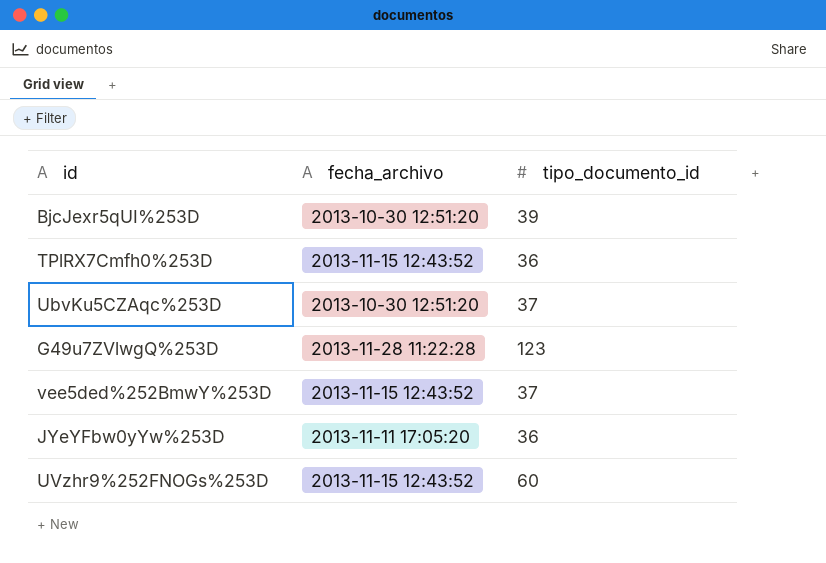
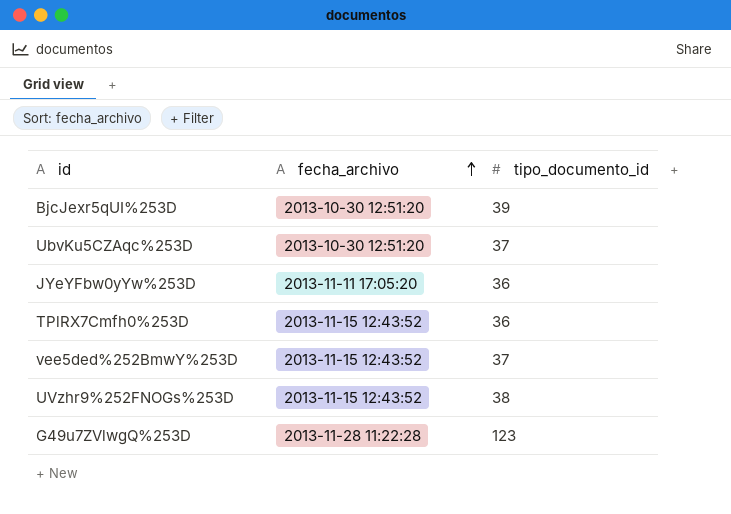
row order: none -> fecha_archivo ascending
UVzhr9%252FNOGs%253D | tipo_documento_id: 60 -> 38

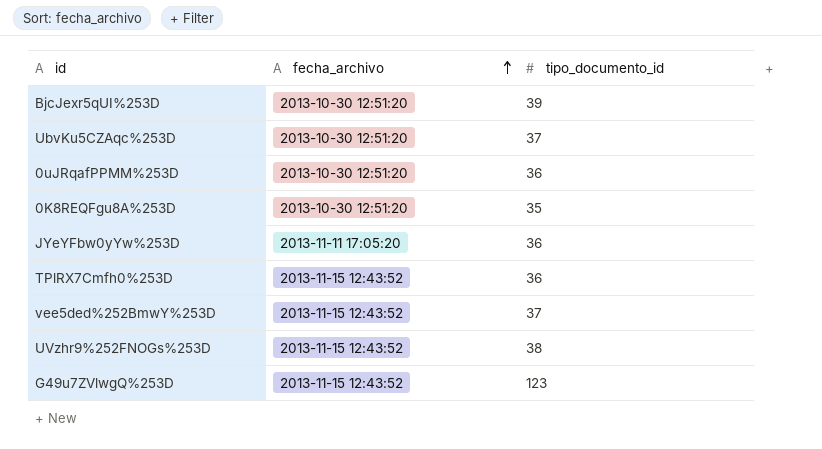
row 0uJRqafPPMM%253D: none -> 2013-10-30 12:51:20 | 36
row 0K8REQFgu8A%253D: none -> 2013-10-30 12:51:20 | 35
G49u7ZVlwgQ%253D | fecha_archivo: 2013-11-28 11:22:28 -> 2013-11-15 12:43:52

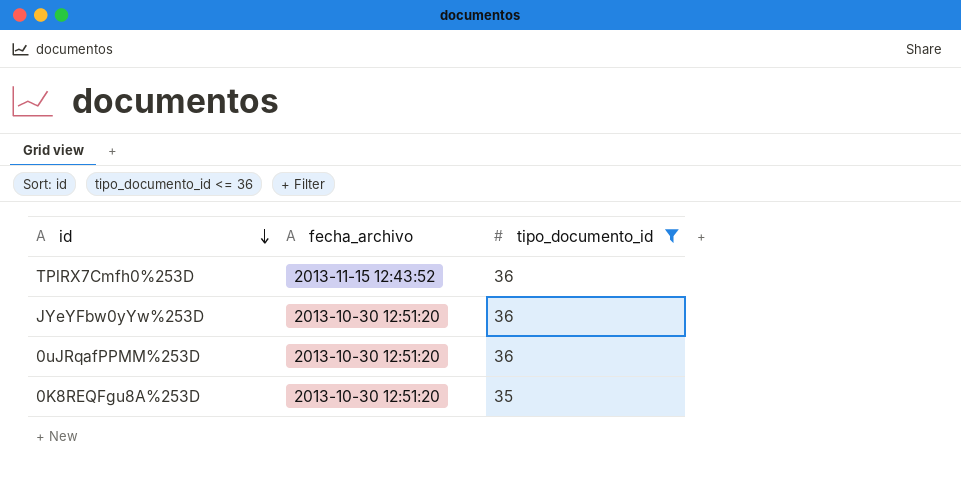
filter: none -> tipo_documento_id <= 36
row order: fecha_archivo ascending -> id descending
JYeYFbw0yYw%253D | fecha_archivo: 2013-11-11 17:05:20 -> 2013-10-30 12:51:20

